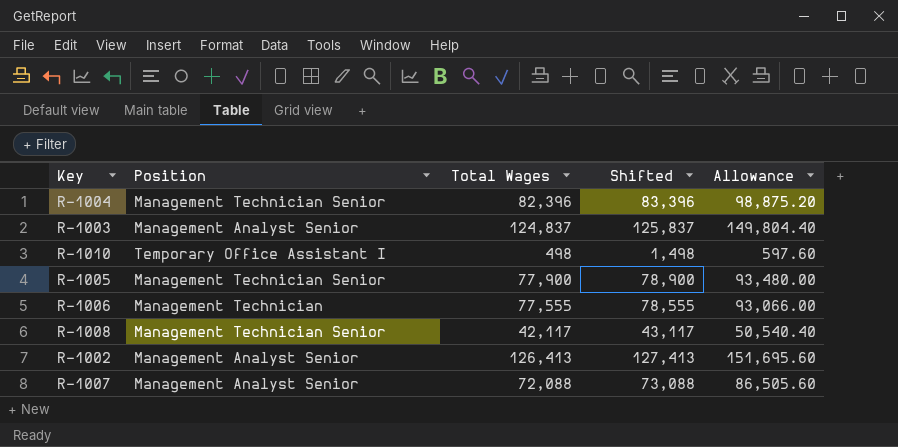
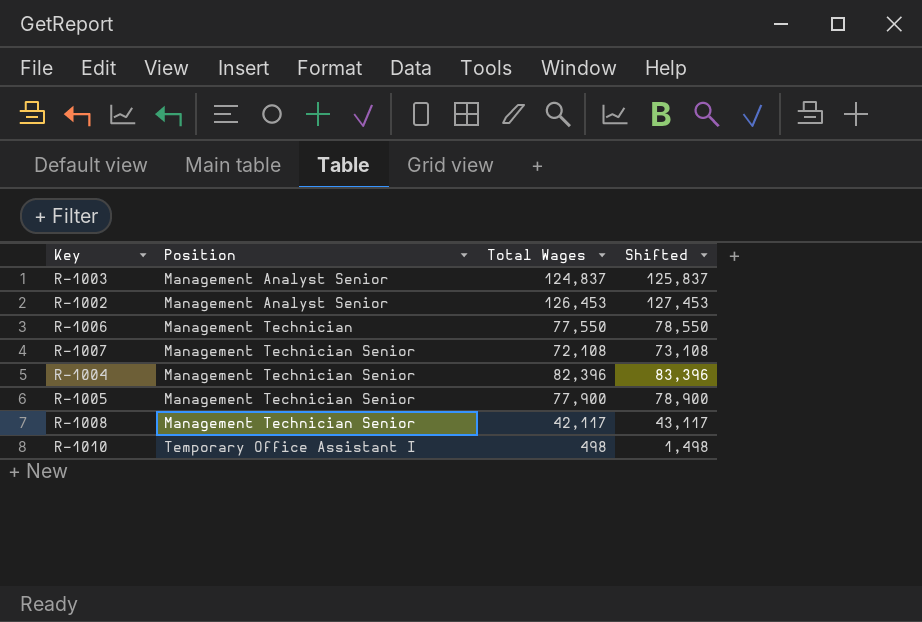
row order: none -> Position ascending
column Allowance | formula: [Total Wages] * 1.2 -> none
R-1002 | Total Wages: 126,413 -> 126,453
R-1002 | Shifted: 127,413 -> 127,453
R-1006 | Total Wages: 77,555 -> 77,550
R-1006 | Shifted: 78,555 -> 78,550
R-1007 | Position: Management Analyst Senior -> Management Technician Senior
R-1007 | Total Wages: 72,088 -> 72,108
R-1007 | Shifted: 73,088 -> 73,108

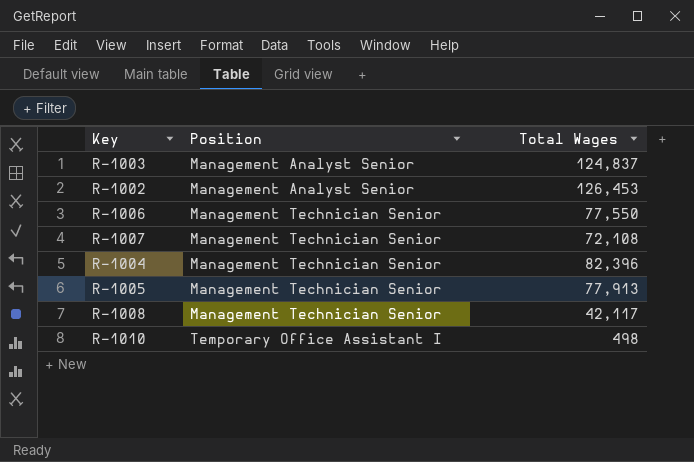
column Shifted | formula: [Total Wages] + 1000 -> none
R-1006 | Position: Management Technician -> Management Technician Senior
R-1005 | Total Wages: 77,900 -> 77,913

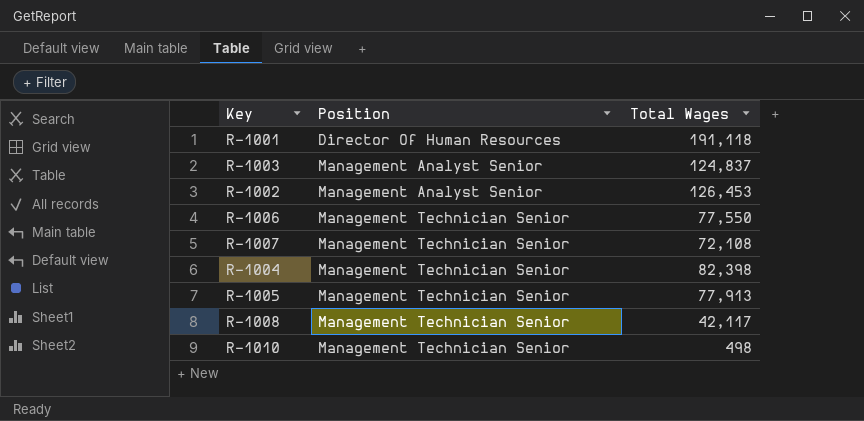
row R-1001: none -> Director Of Human Resources | 191,118
R-1004 | Total Wages: 82,396 -> 82,398
R-1010 | Position: Temporary Office Assistant I -> Management Technician Senior

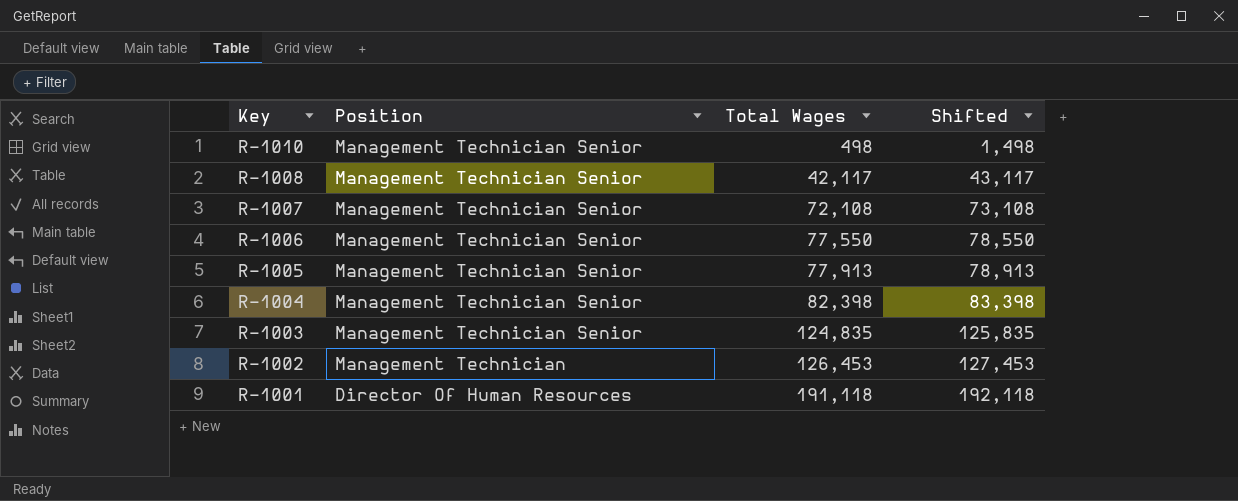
row order: Position ascending -> Key descending
column Shifted | formula: none -> [Total Wages] + 1000
R-1003 | Position: Management Analyst Senior -> Management Technician Senior
R-1003 | Total Wages: 124,837 -> 124,835
R-1002 | Position: Management Analyst Senior -> Management Technician

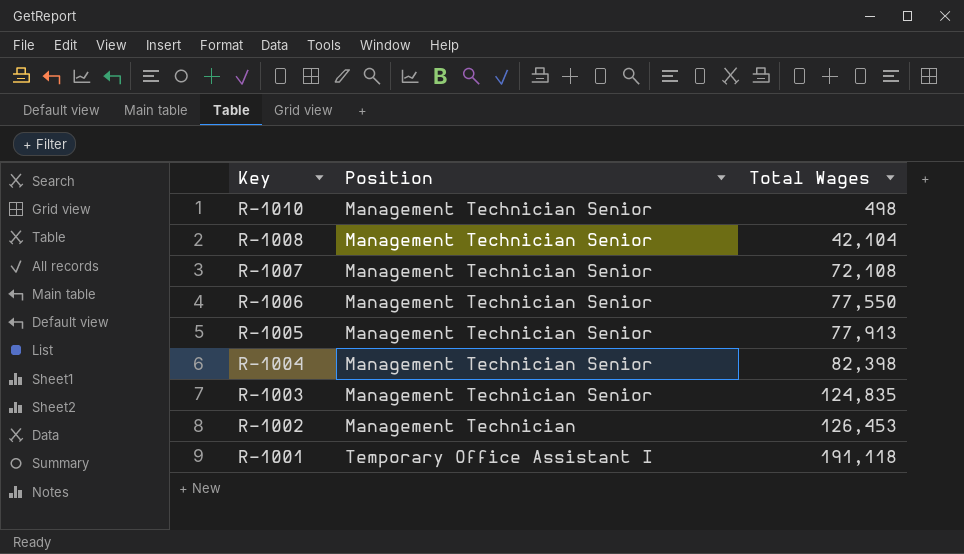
column Shifted | formula: [Total Wages] + 1000 -> none
R-1008 | Total Wages: 42,117 -> 42,104
R-1001 | Position: Director Of Human Resources -> Temporary Office Assistant I

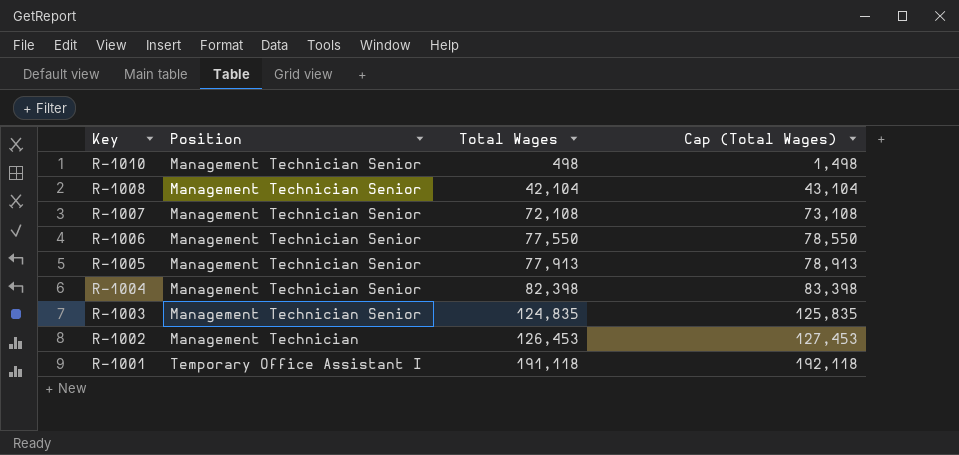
column Cap (Total Wages) | formula: none -> [Total Wages] + 1000

